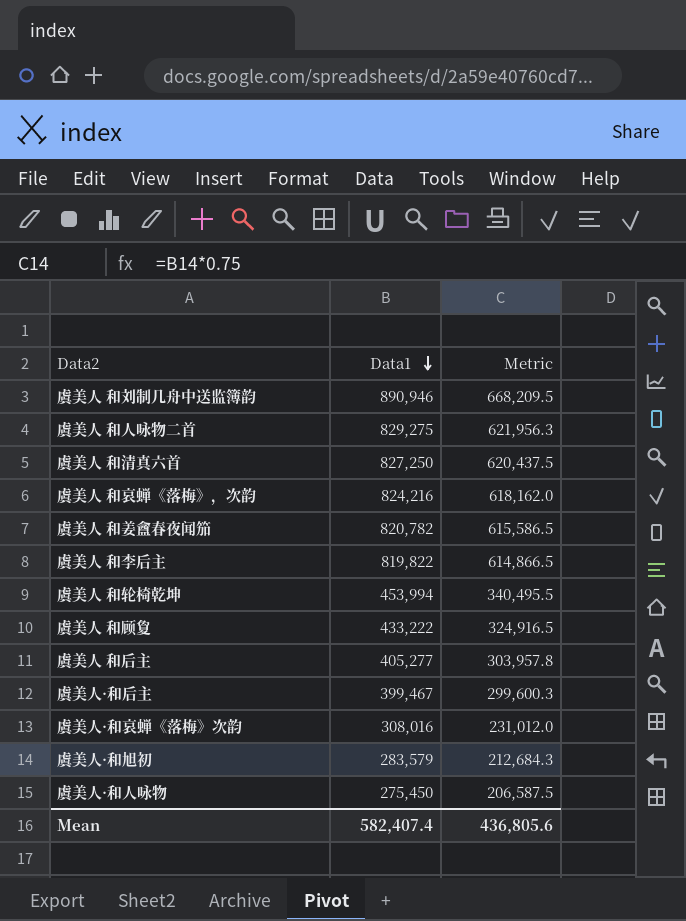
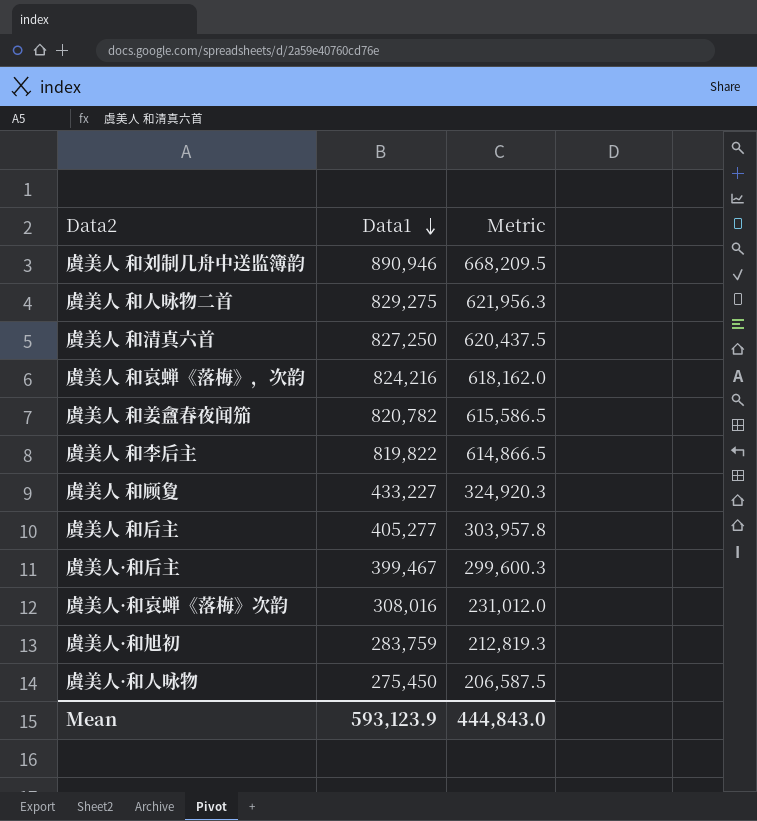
row 虞美人 和轮椅乾坤: 453,994 | 340,495.5 -> none
虞美人 和顾夐 | Data1: 433,222 -> 433,227
虞美人 和顾夐 | Metric: 324,916.5 -> 324,920.3
虞美人·和旭初 | Data1: 283,579 -> 283,759
虞美人·和旭初 | Metric: 212,684.3 -> 212,819.3
Mean | Data1: 582,407.4 -> 593,123.9
Mean | Metric: 436,805.6 -> 444,843.0

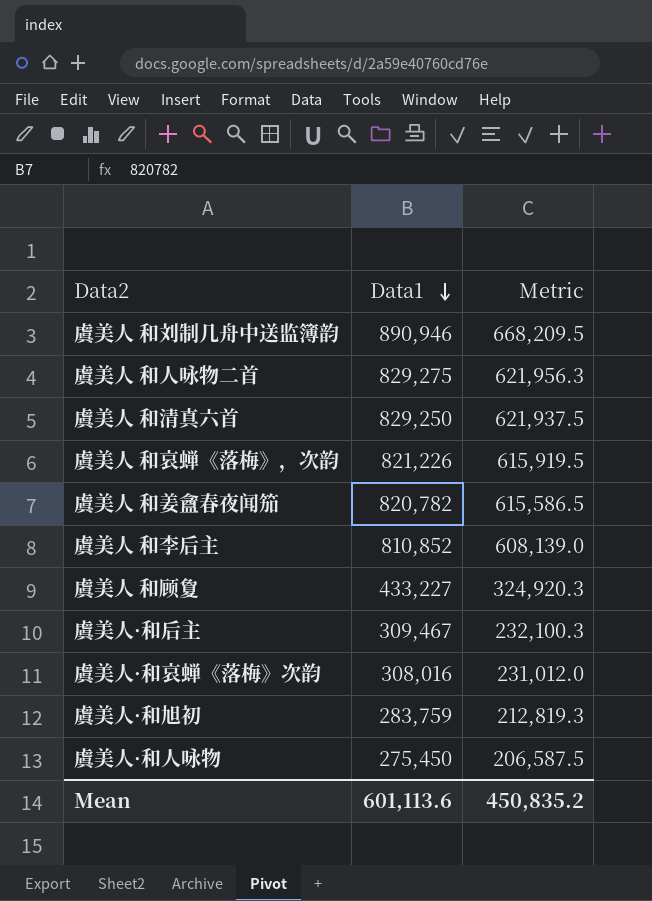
row 虞美人 和后主: 405,277 | 303,957.8 -> none
虞美人 和清真六首 | Data1: 827,250 -> 829,250
虞美人 和清真六首 | Metric: 620,437.5 -> 621,937.5
虞美人 和哀蝉《落梅》，次韵 | Data1: 824,216 -> 821,226
虞美人 和哀蝉《落梅》，次韵 | Metric: 618,162.0 -> 615,919.5
虞美人 和李后主 | Data1: 819,822 -> 810,852
虞美人 和李后主 | Metric: 614,866.5 -> 608,139.0
虞美人·和后主 | Data1: 399,467 -> 309,467
虞美人·和后主 | Metric: 299,600.3 -> 232,100.3
Mean | Data1: 593,123.9 -> 601,113.6
Mean | Metric: 444,843.0 -> 450,835.2

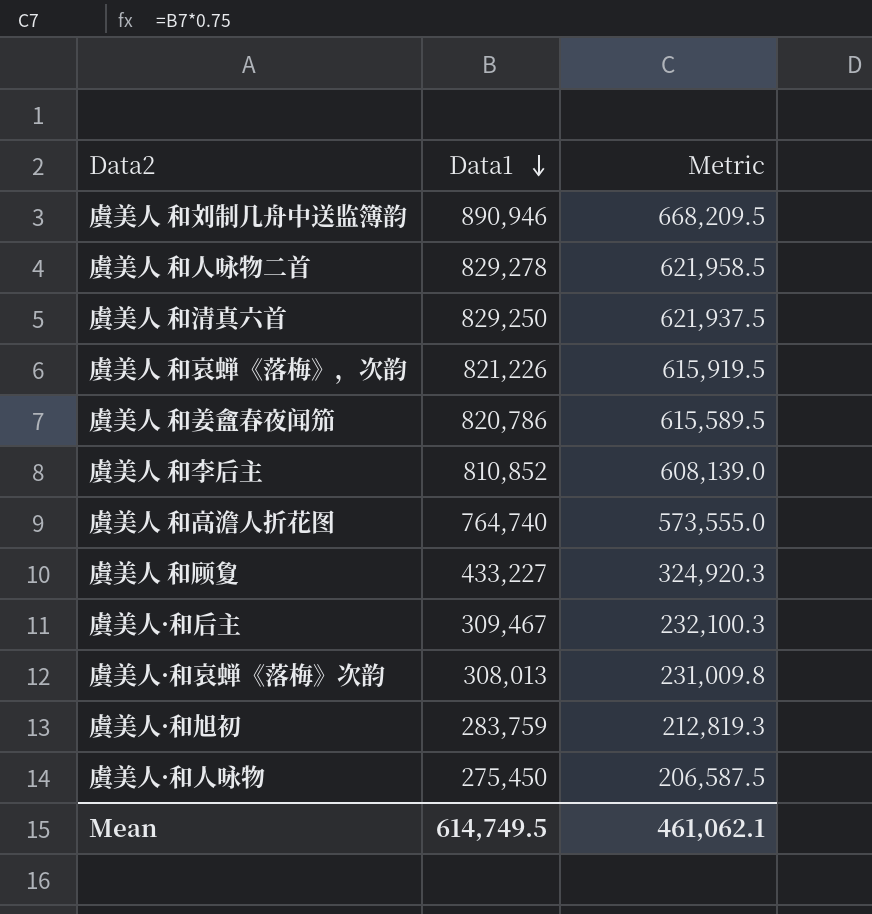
虞美人 和人咏物二首 | Data1: 829,275 -> 829,278
虞美人 和人咏物二首 | Metric: 621,956.3 -> 621,958.5
虞美人 和姜盦春夜闻笳 | Data1: 820,782 -> 820,786
虞美人 和姜盦春夜闻笳 | Metric: 615,586.5 -> 615,589.5
row 虞美人 和高澹人折花图: none -> 764,740 | 573,555.0
虞美人·和哀蝉《落梅》次韵 | Data1: 308,016 -> 308,013
虞美人·和哀蝉《落梅》次韵 | Metric: 231,012.0 -> 231,009.8
Mean | Data1: 601,113.6 -> 614,749.5
Mean | Metric: 450,835.2 -> 461,062.1

